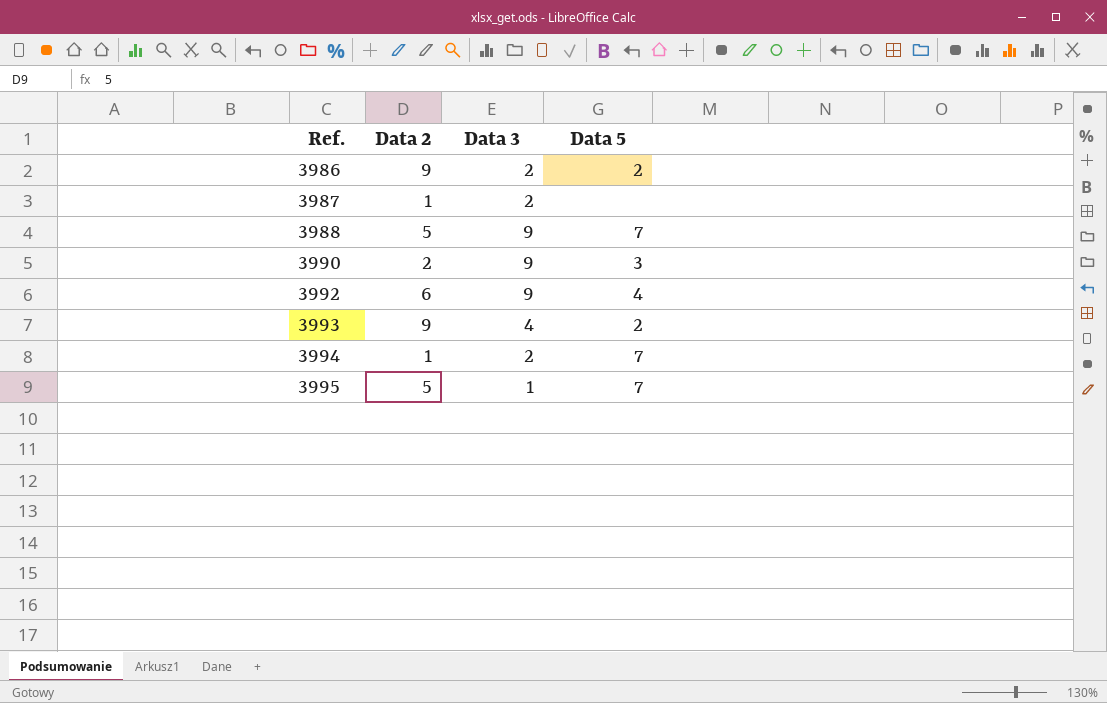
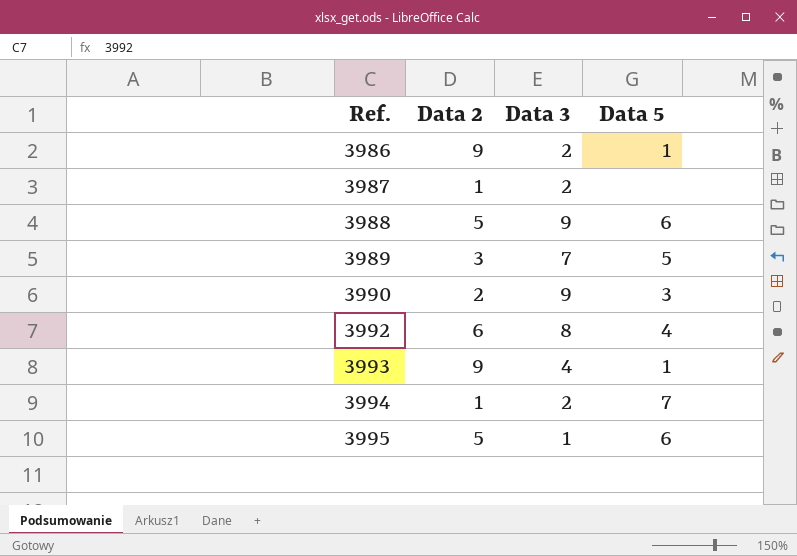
3986 | Data 5: 2 -> 1
3988 | Data 5: 7 -> 6
row 3989: none -> 3 | 7 | 5
3992 | Data 3: 9 -> 8
3993 | Data 5: 2 -> 1
3995 | Data 5: 7 -> 6

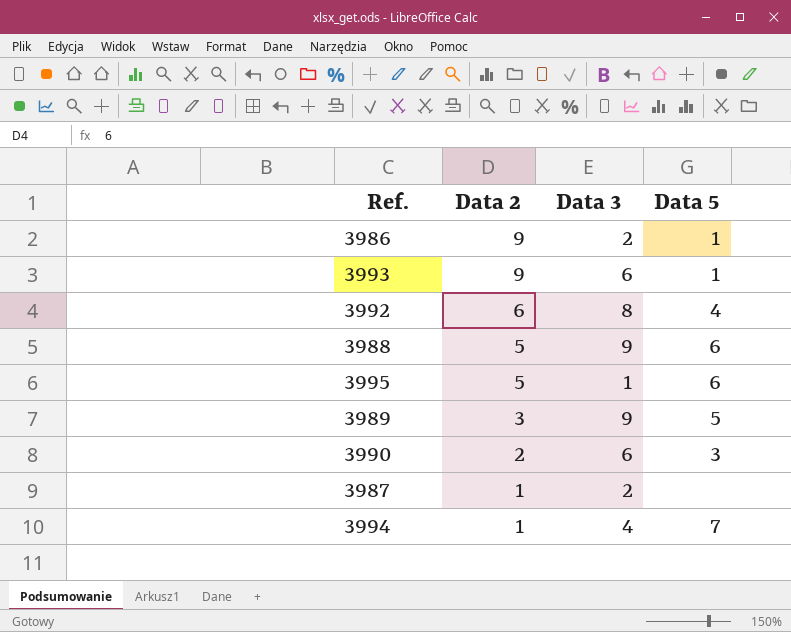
row order: Ref. ascending -> Data 2 descending
3993 | Data 3: 4 -> 6
3989 | Data 3: 7 -> 9
3990 | Data 3: 9 -> 6
3994 | Data 3: 2 -> 4

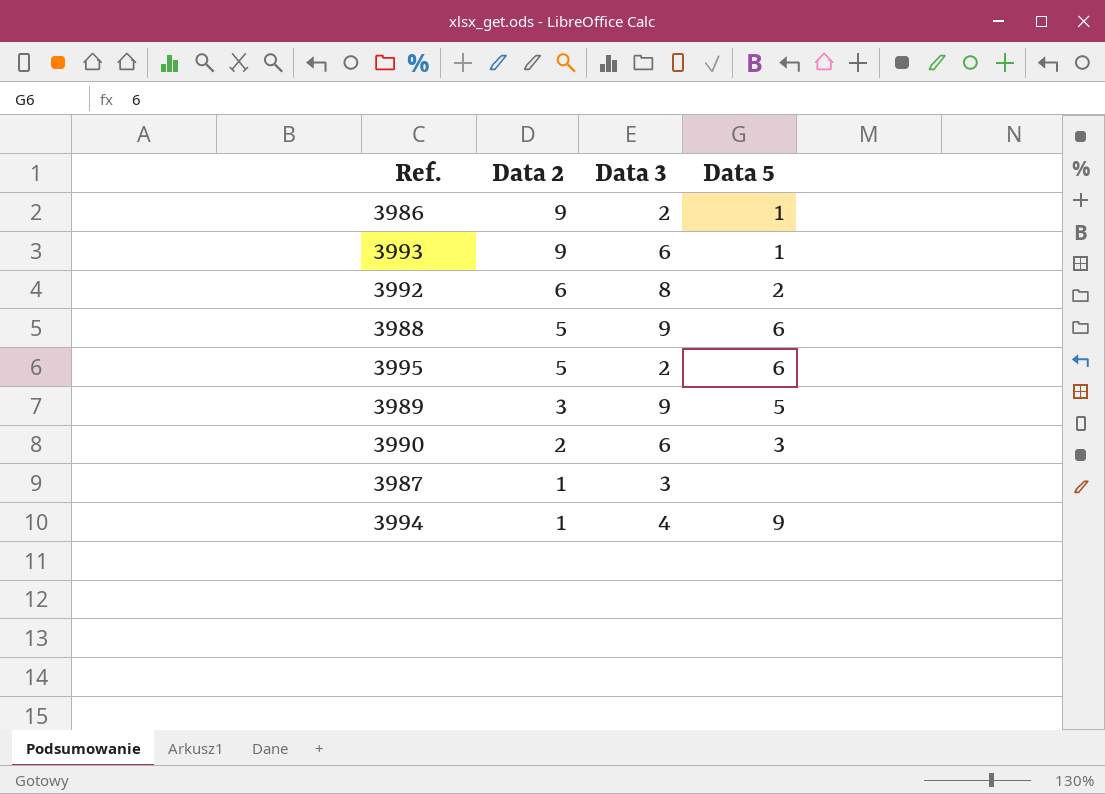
3992 | Data 5: 4 -> 2
3995 | Data 3: 1 -> 2
3987 | Data 3: 2 -> 3
3994 | Data 5: 7 -> 9

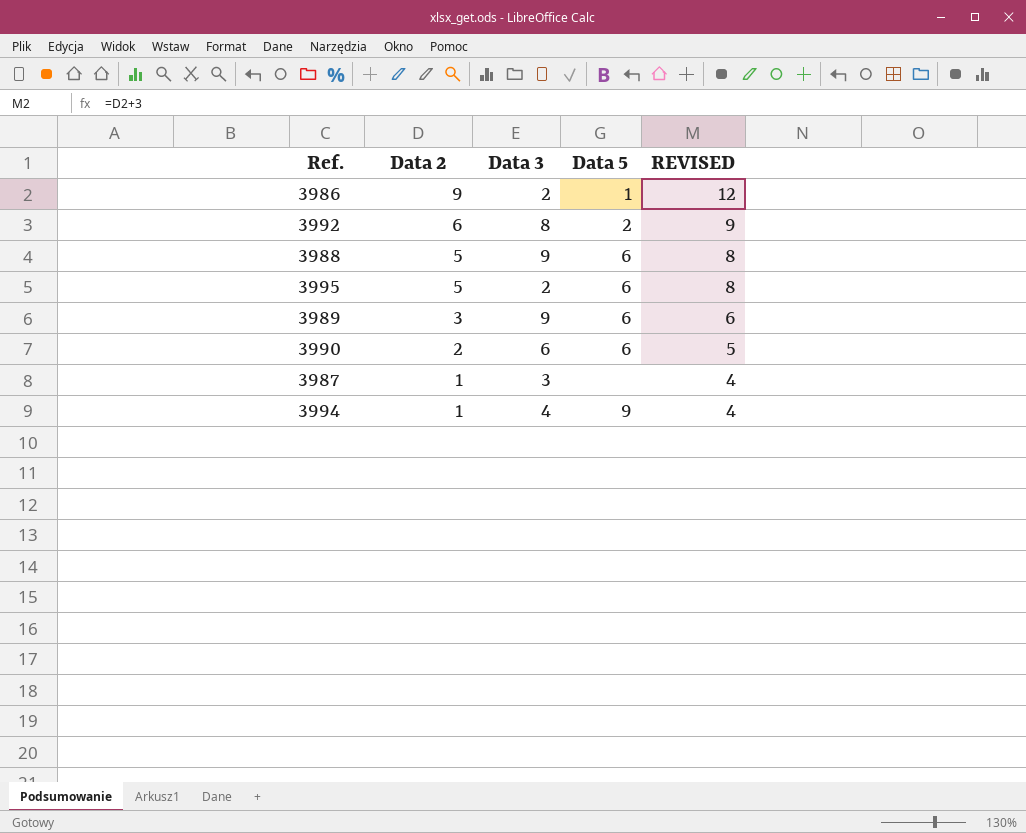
column REVISED | formula: none -> [Data 2] + 3
row 3993: 9 | 6 | 1 -> none
3989 | Data 5: 5 -> 6
3990 | Data 5: 3 -> 6

